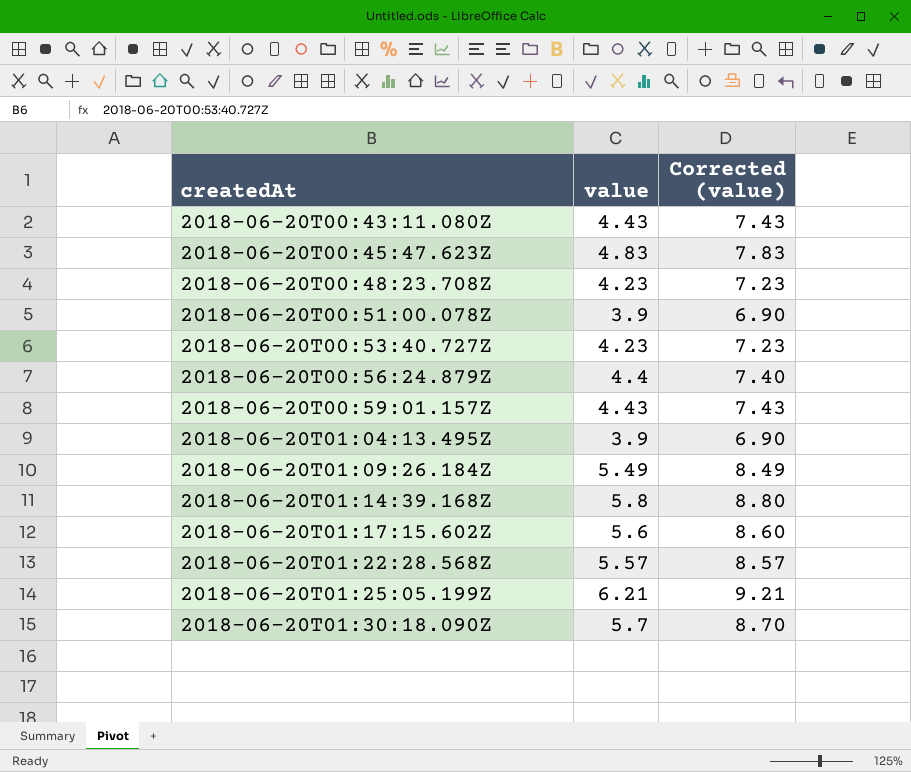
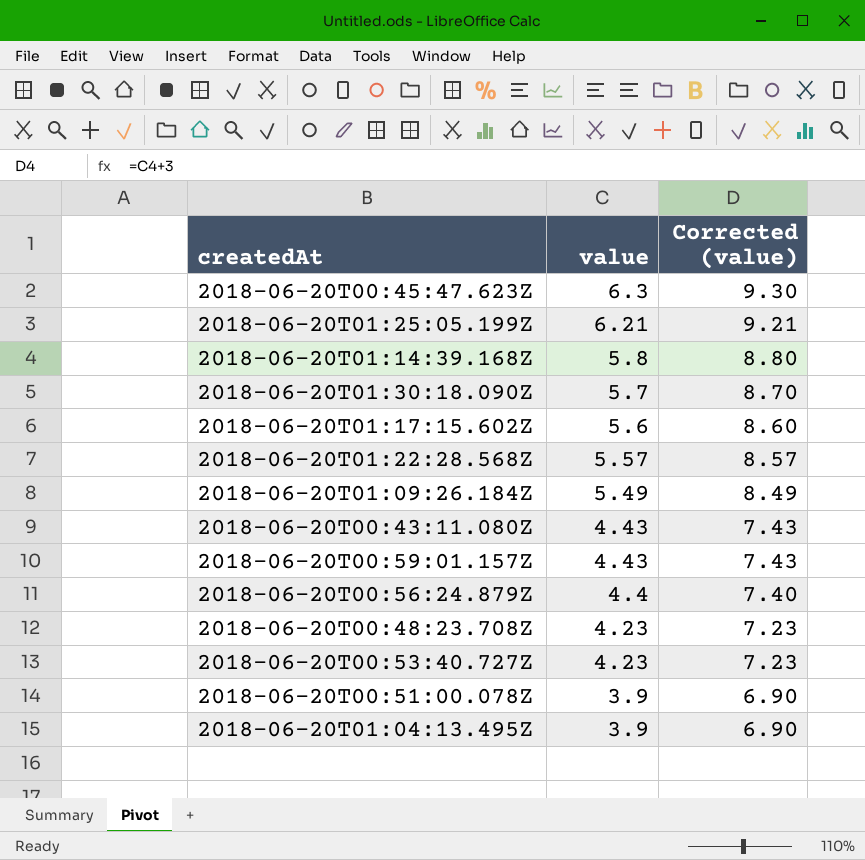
row order: createdAt ascending -> value descending
2018-06-20T00:45:47.623Z | value: 4.83 -> 6.3
2018-06-20T00:45:47.623Z | Corrected (value): 7.83 -> 9.30

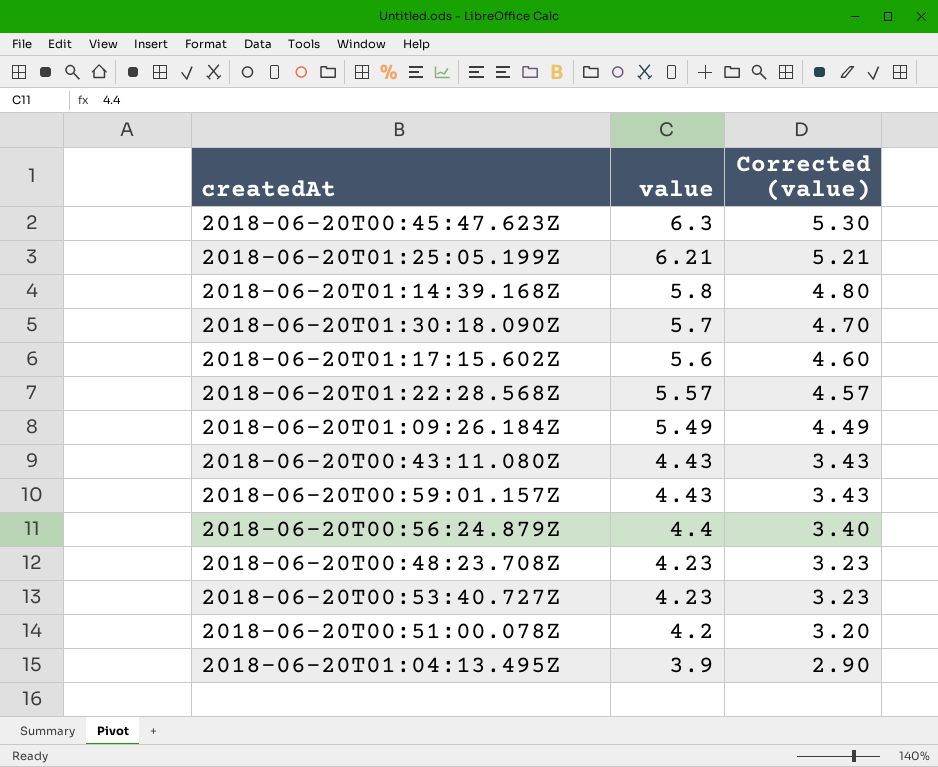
column Corrected (value) | formula: [value] + 3 -> [value] - 1
2018-06-20T00:51:00.078Z | value: 3.9 -> 4.2

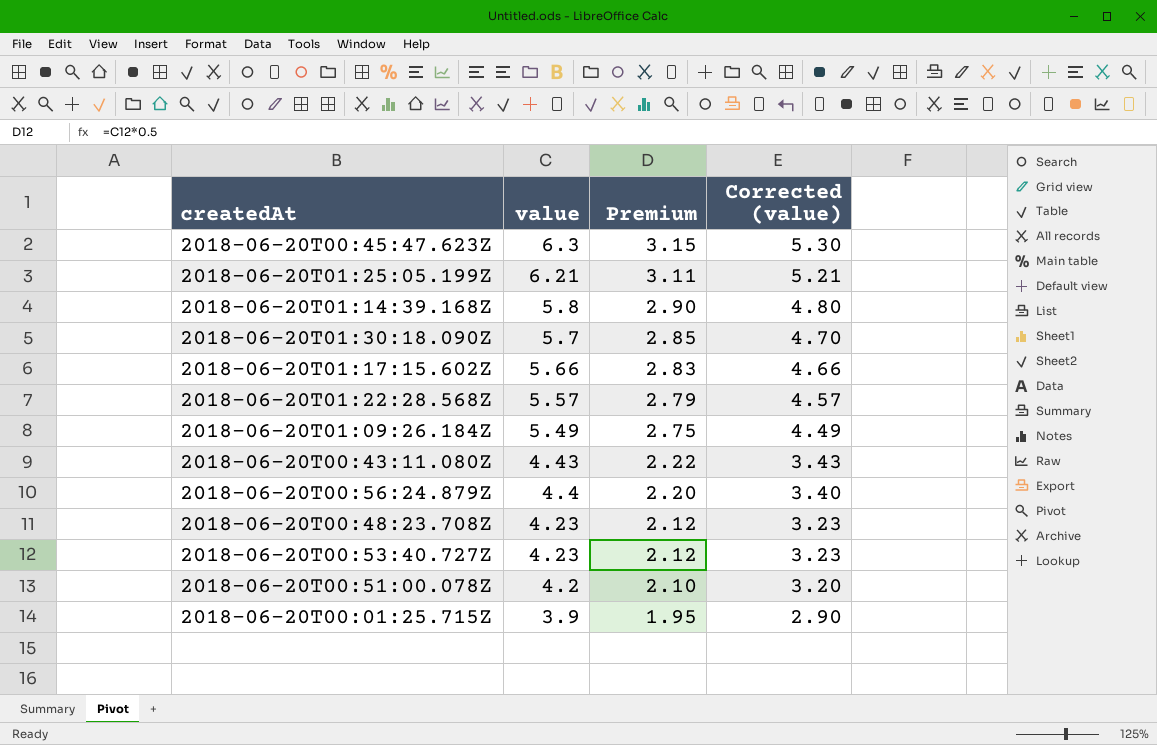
column Premium | formula: none -> [value] * 0.5
row 2018-06-20T00:59:01.157Z: 4.43 | 3.43 -> none
row 2018-06-20T01:04:13.495Z: 3.9 | 2.90 -> none
2018-06-20T01:17:15.602Z | value: 5.6 -> 5.66
2018-06-20T01:17:15.602Z | Corrected (value): 4.60 -> 4.66
row 2018-06-20T00:01:25.715Z: none -> 3.9 | 1.95 | 2.90

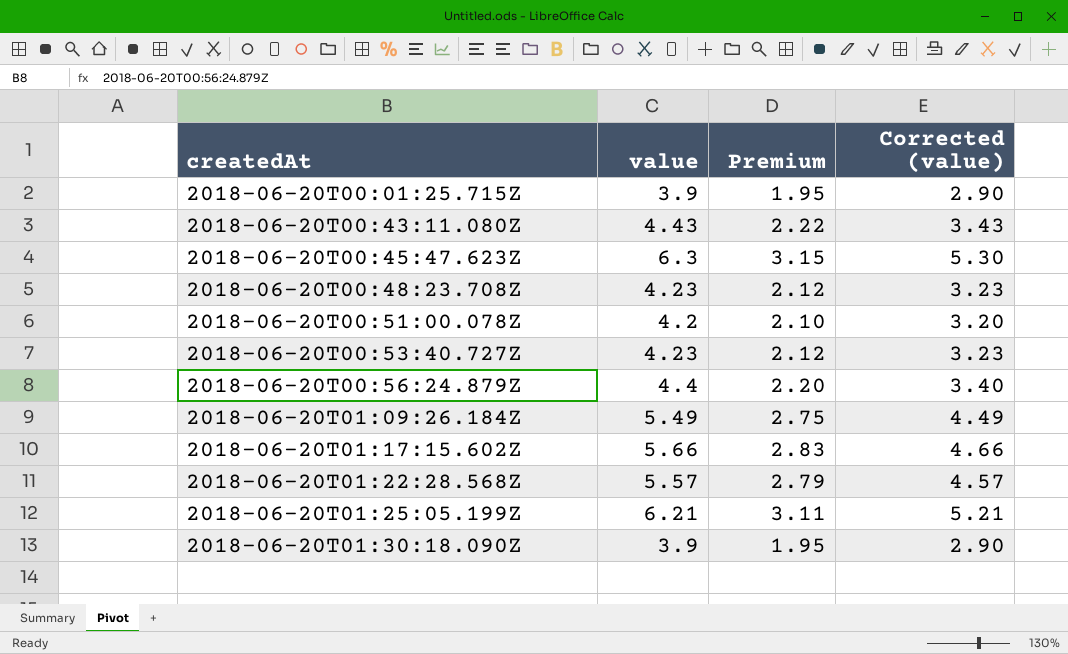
row order: value descending -> createdAt ascending
row 2018-06-20T01:14:39.168Z: 5.8 | 2.90 | 4.80 -> none
2018-06-20T01:30:18.090Z | value: 5.7 -> 3.9
2018-06-20T01:30:18.090Z | Premium: 2.85 -> 1.95
2018-06-20T01:30:18.090Z | Corrected (value): 4.70 -> 2.90

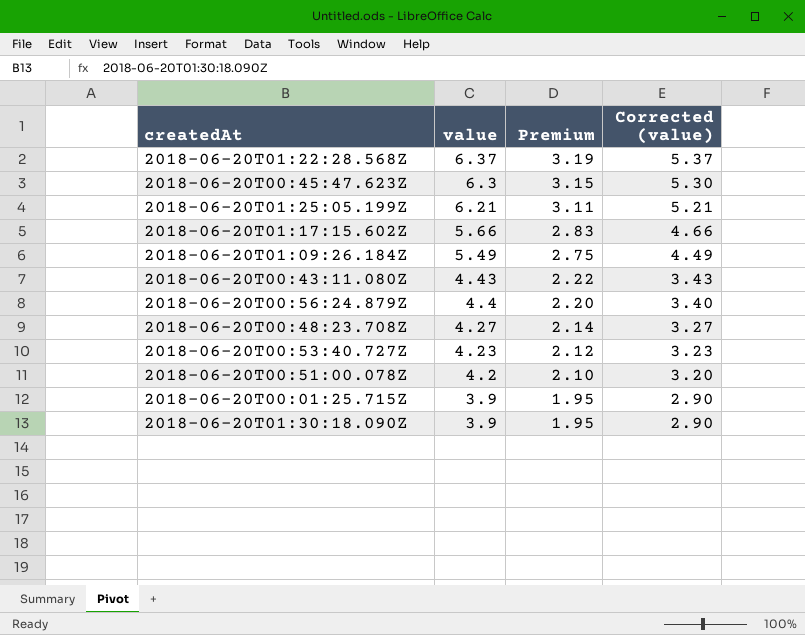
row order: createdAt ascending -> value descending
2018-06-20T01:22:28.568Z | value: 5.57 -> 6.37
2018-06-20T01:22:28.568Z | Premium: 2.79 -> 3.19
2018-06-20T01:22:28.568Z | Corrected (value): 4.57 -> 5.37
2018-06-20T00:48:23.708Z | value: 4.23 -> 4.27
2018-06-20T00:48:23.708Z | Premium: 2.12 -> 2.14
2018-06-20T00:48:23.708Z | Corrected (value): 3.23 -> 3.27

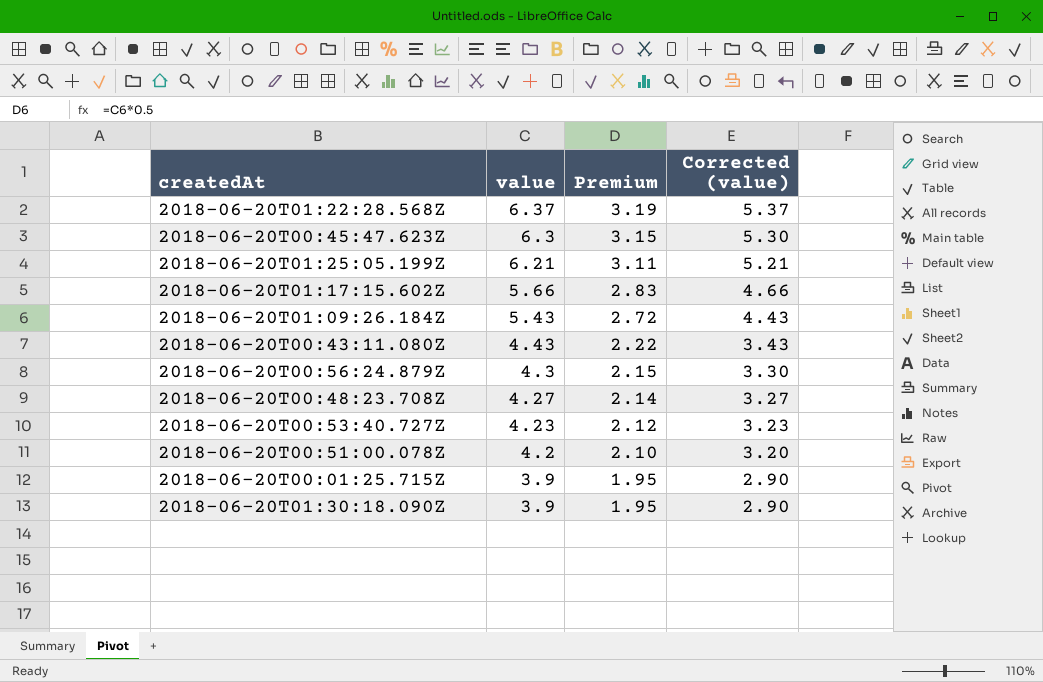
2018-06-20T01:09:26.184Z | value: 5.49 -> 5.43
2018-06-20T01:09:26.184Z | Premium: 2.75 -> 2.72
2018-06-20T01:09:26.184Z | Corrected (value): 4.49 -> 4.43
2018-06-20T00:56:24.879Z | value: 4.4 -> 4.3
2018-06-20T00:56:24.879Z | Premium: 2.20 -> 2.15
2018-06-20T00:56:24.879Z | Corrected (value): 3.40 -> 3.30

